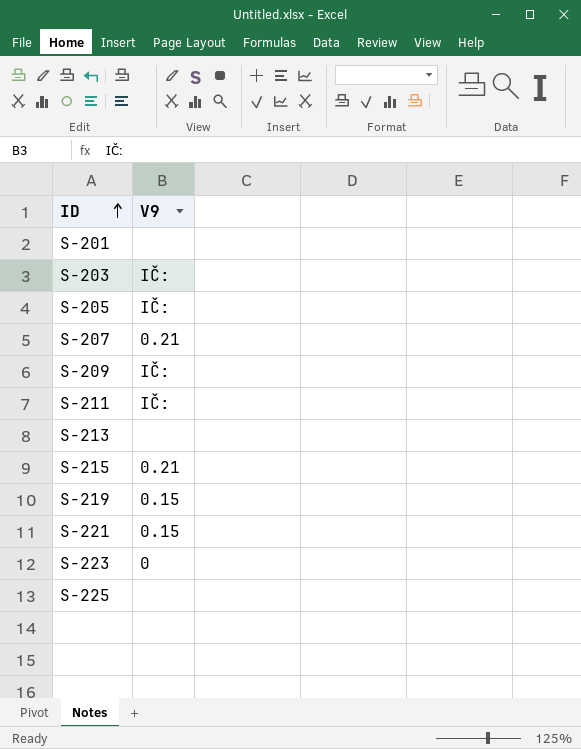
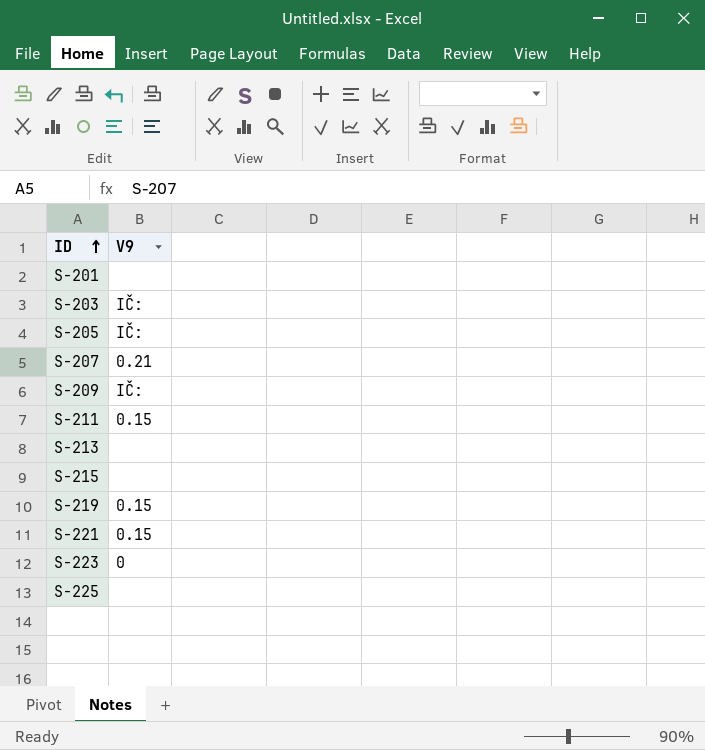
S-211 | V9: IČ: -> 0.15
S-215 | V9: 0.21 -> none

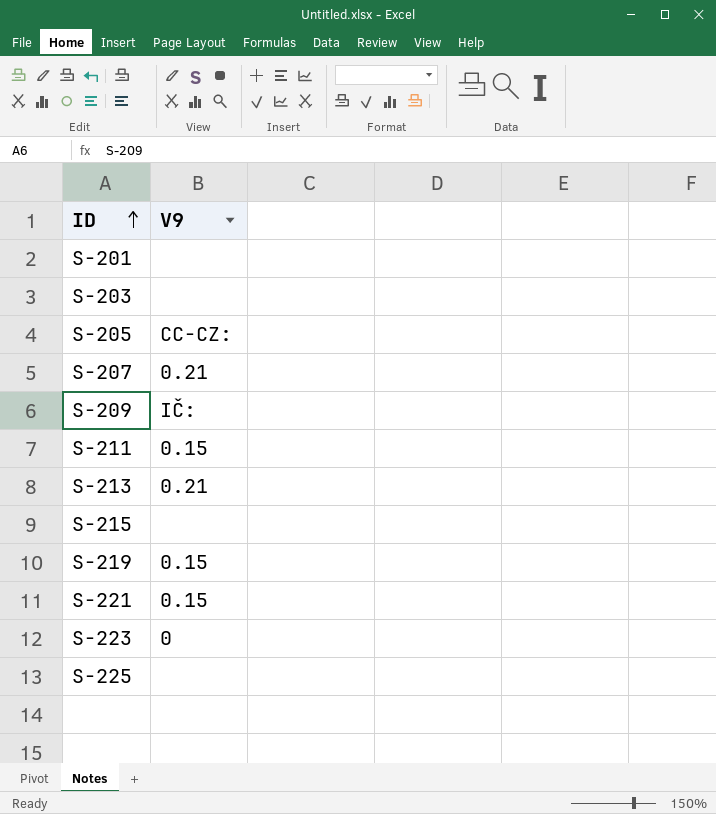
S-203 | V9: IČ: -> none
S-205 | V9: IČ: -> CC-CZ:
S-213 | V9: none -> 0.21

